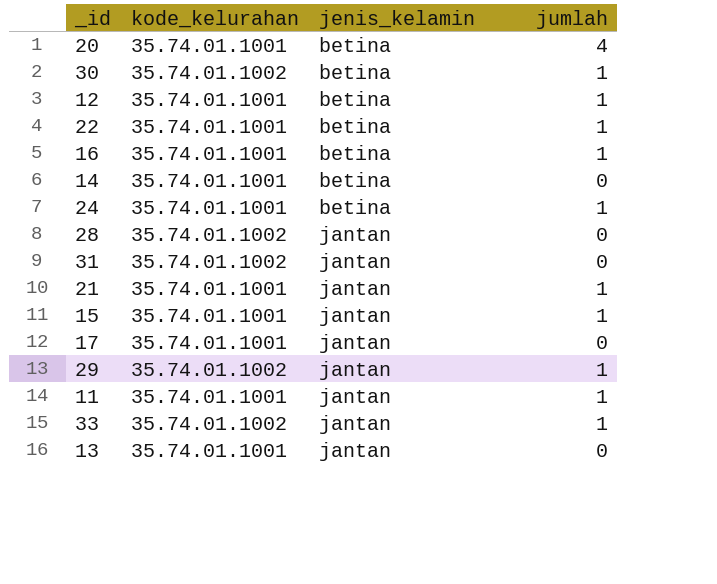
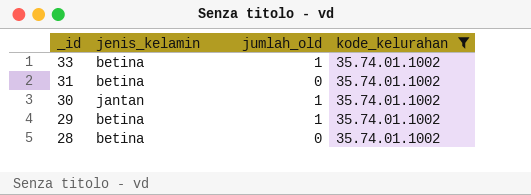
filter: none -> kode_kelurahan = 35.74.01.1002
row order: jenis_kelamin ascending -> _id descending
column name: jumlah -> jumlah_old
column kode_kelurahan | position: 2 -> 4
33 | jenis_kelamin: jantan -> betina
31 | jenis_kelamin: jantan -> betina
30 | jenis_kelamin: betina -> jantan
29 | jenis_kelamin: jantan -> betina
28 | jenis_kelamin: jantan -> betina

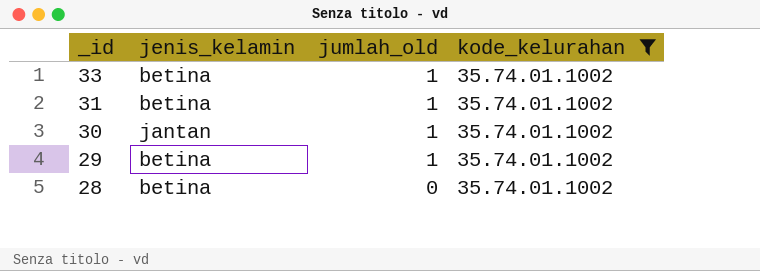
31 | jumlah_old: 0 -> 1

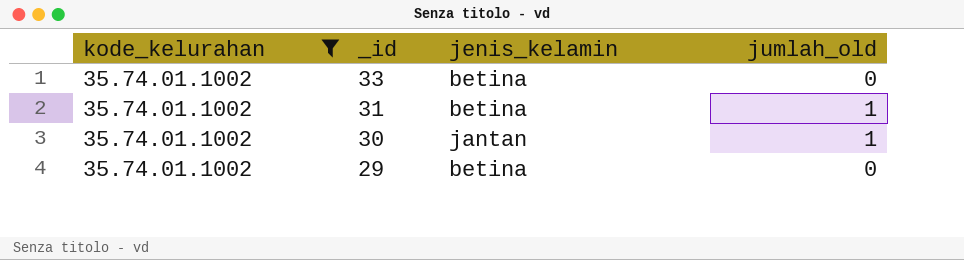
column kode_kelurahan | position: 4 -> 1
row 28: betina | 0 | 35.74.01.1002 -> none
33 | jumlah_old: 1 -> 0
29 | jumlah_old: 1 -> 0

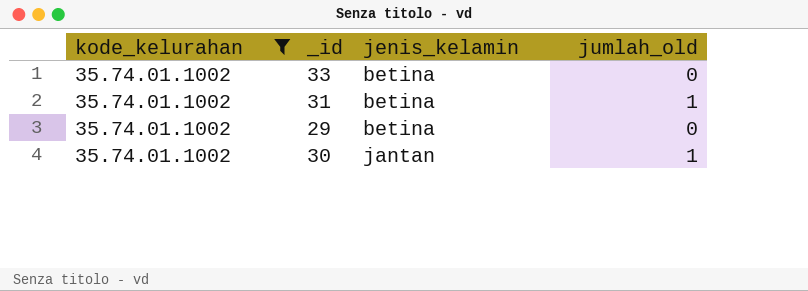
row order: _id descending -> jenis_kelamin ascending

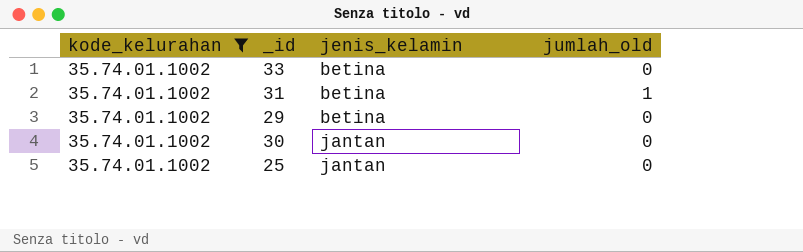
30 | jumlah_old: 1 -> 0
row 25: none -> 35.74.01.1002 | jantan | 0

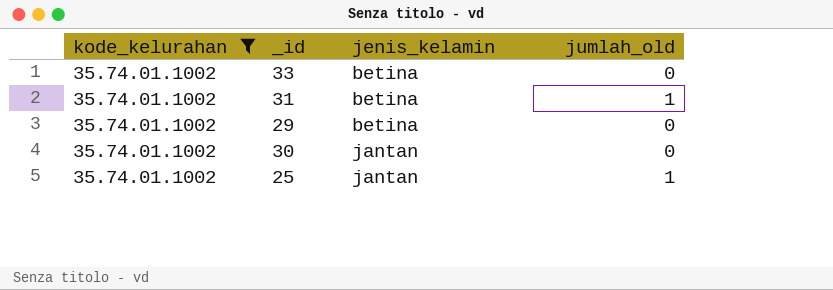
25 | jumlah_old: 0 -> 1

